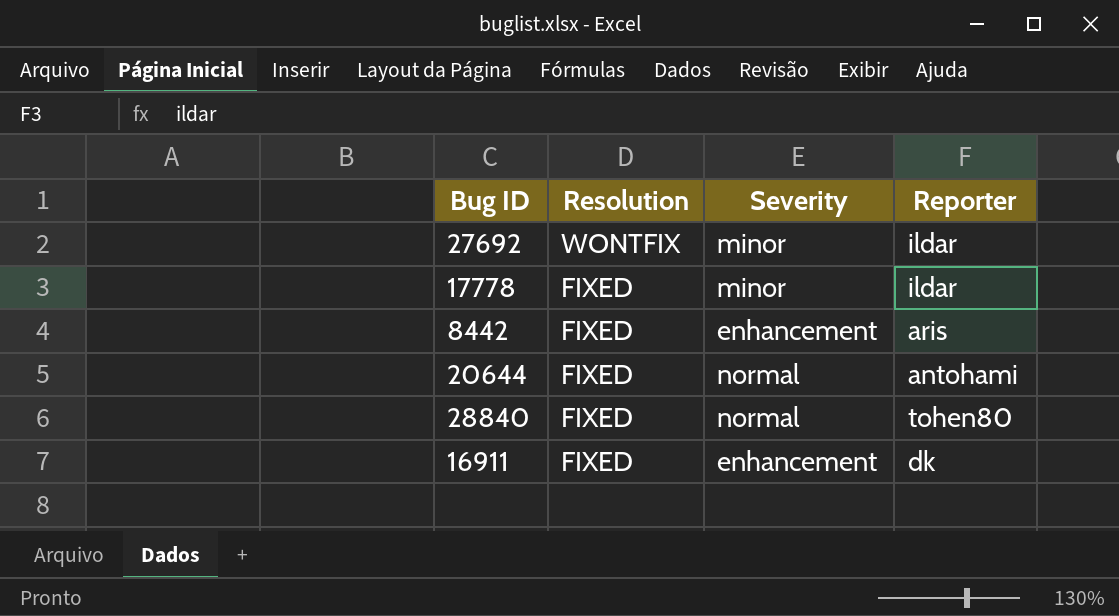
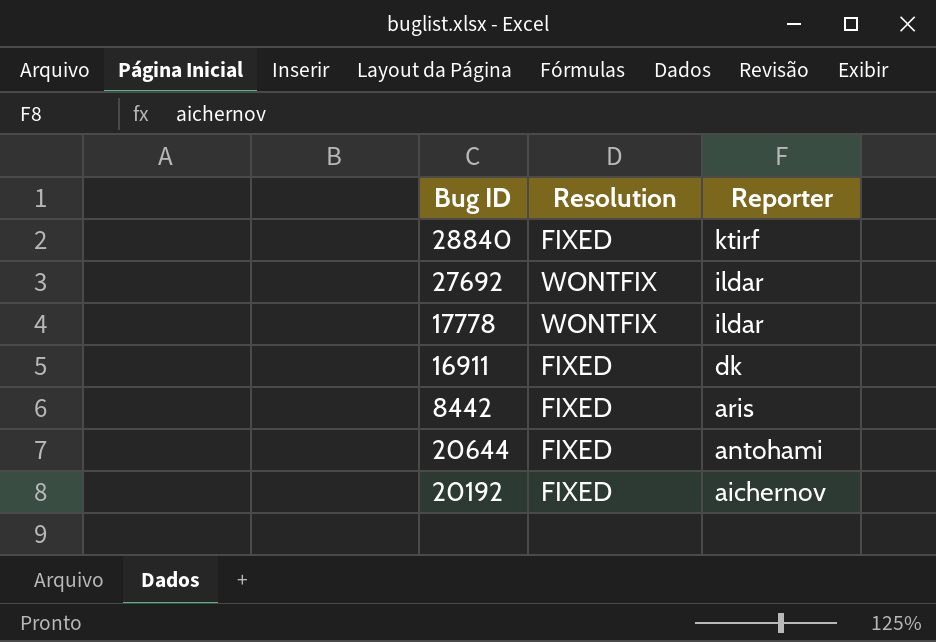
row order: Resolution descending -> Reporter descending
column Severity | position: 3 -> none
28840 | Reporter: tohen80 -> ktirf
17778 | Resolution: FIXED -> WONTFIX
row 20192: none -> FIXED | aichernov

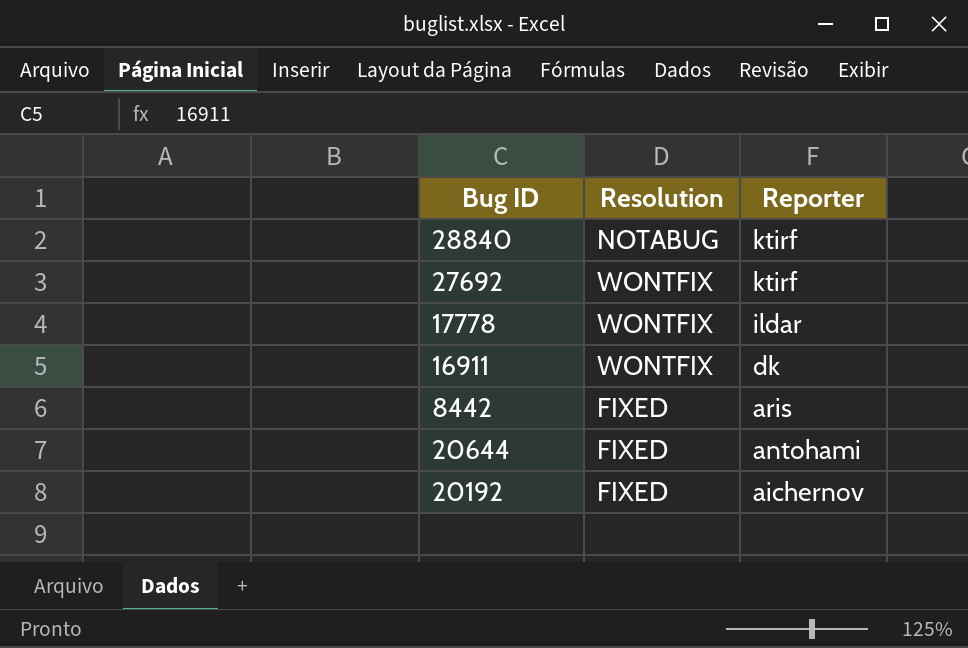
28840 | Resolution: FIXED -> NOTABUG
27692 | Reporter: ildar -> ktirf
16911 | Resolution: FIXED -> WONTFIX

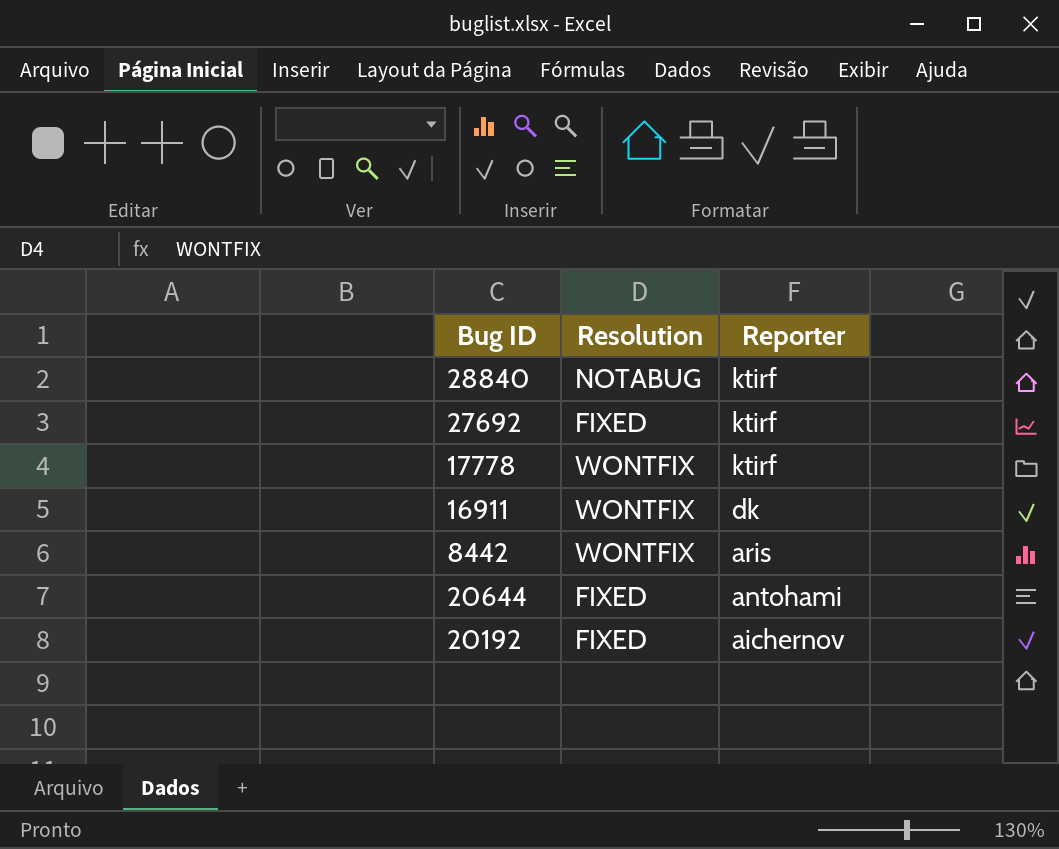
27692 | Resolution: WONTFIX -> FIXED
17778 | Reporter: ildar -> ktirf
8442 | Resolution: FIXED -> WONTFIX

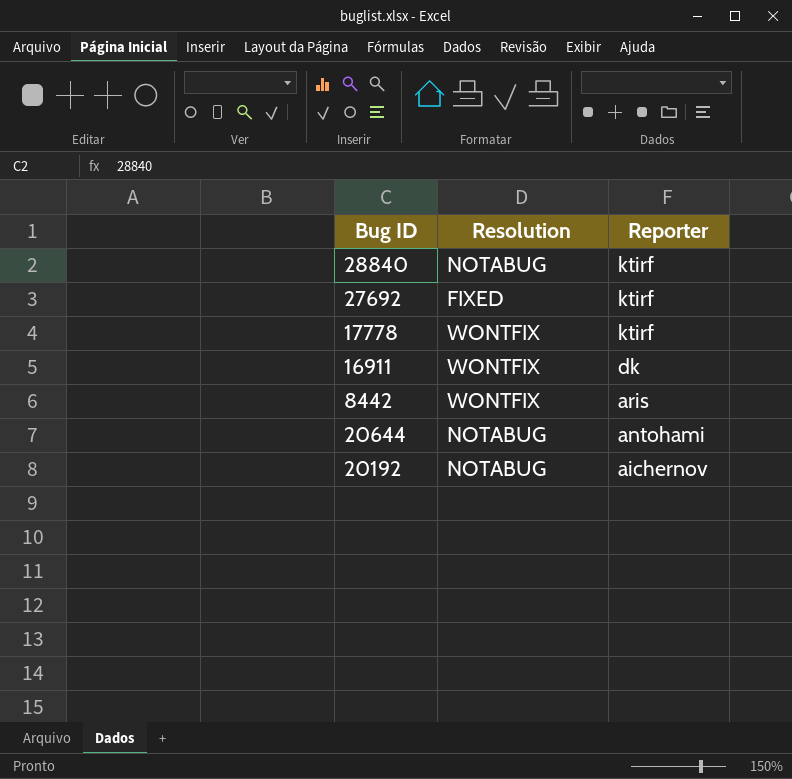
20644 | Resolution: FIXED -> NOTABUG
20192 | Resolution: FIXED -> NOTABUG

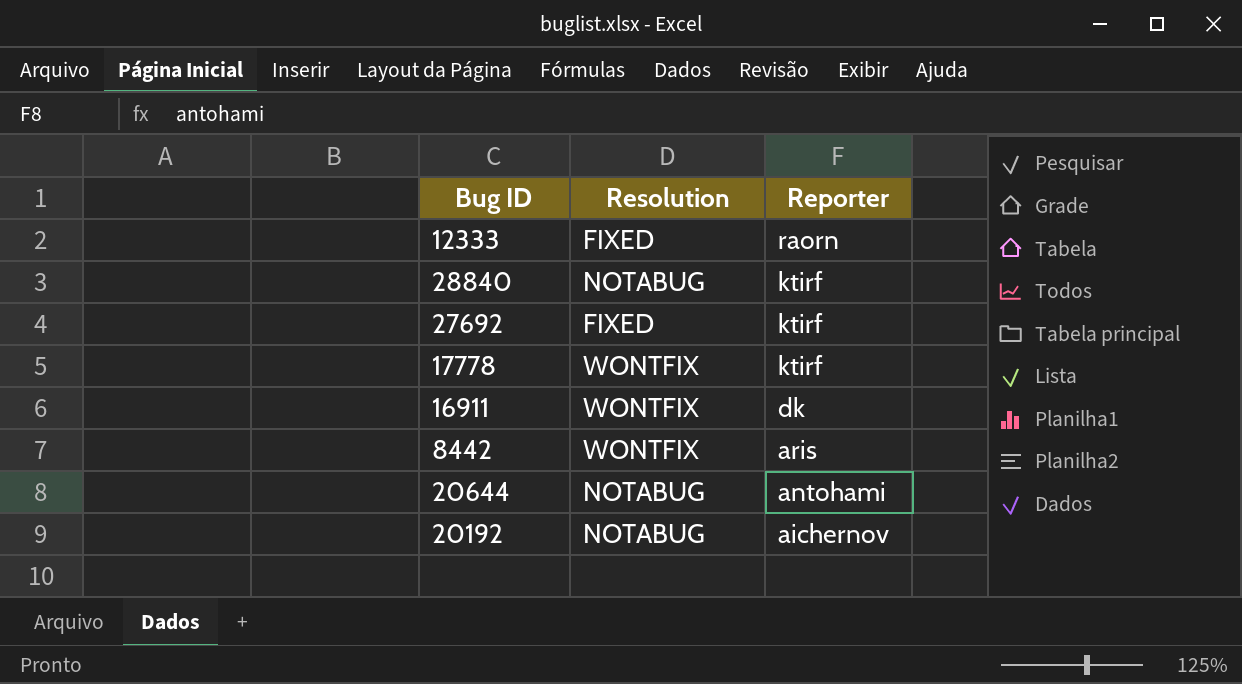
row 12333: none -> FIXED | raorn

